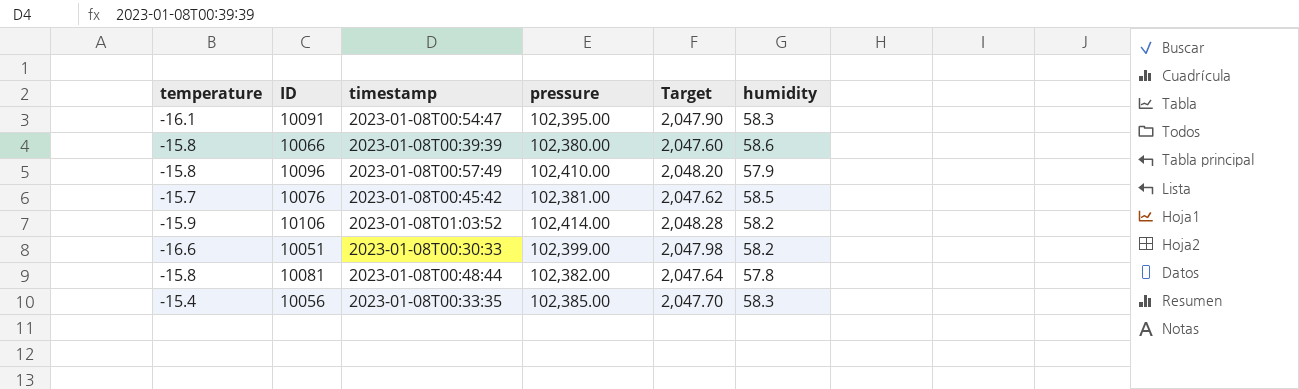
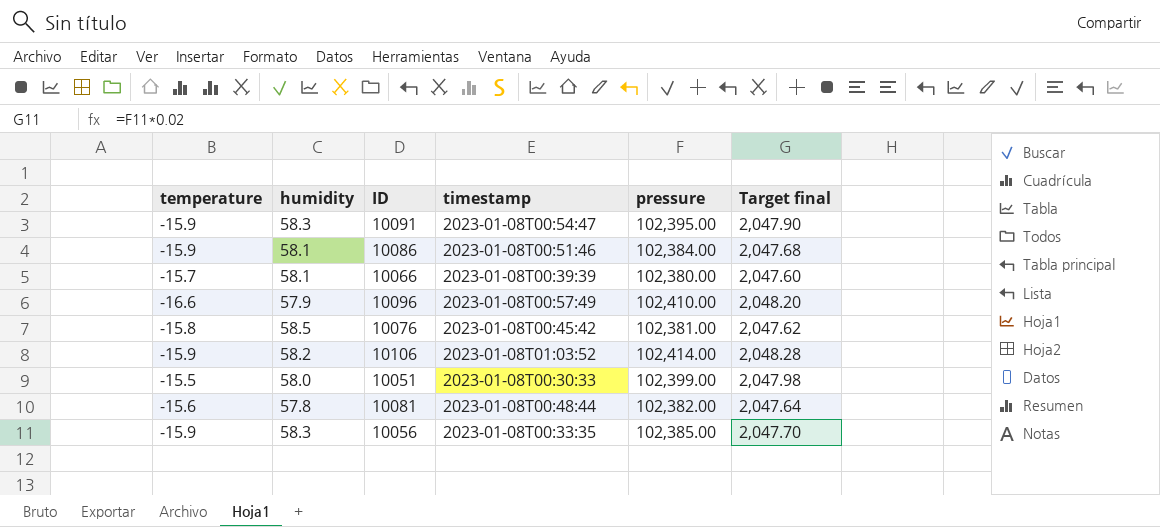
column humidity | position: 6 -> 2
column name: Target -> Target final
10091 | temperature: -16.1 -> -15.9
row 10086: none -> -15.9 | 58.1 | 2023-01-08T00:51:46 | 102,384.00 | 2,047.68
10066 | temperature: -15.8 -> -15.7
10066 | humidity: 58.6 -> 58.1
10096 | temperature: -15.8 -> -16.6
10076 | temperature: -15.7 -> -15.8
10051 | temperature: -16.6 -> -15.5
10051 | humidity: 58.2 -> 58.0
10081 | temperature: -15.8 -> -15.6
10056 | temperature: -15.4 -> -15.9

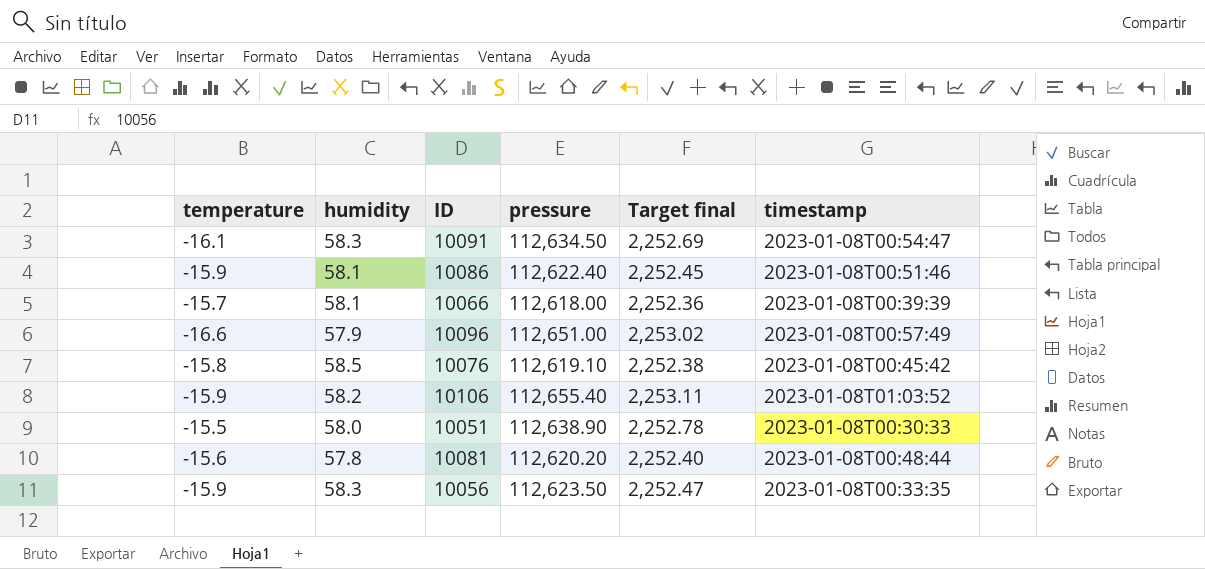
column timestamp | position: 4 -> 6
10091 | temperature: -15.9 -> -16.1
10091 | pressure: 102,395.00 -> 112,634.50
10091 | Target final: 2,047.90 -> 2,252.69
10086 | pressure: 102,384.00 -> 112,622.40
10086 | Target final: 2,047.68 -> 2,252.45
10066 | pressure: 102,380.00 -> 112,618.00
10066 | Target final: 2,047.60 -> 2,252.36
10096 | pressure: 102,410.00 -> 112,651.00
10096 | Target final: 2,048.20 -> 2,253.02
10076 | pressure: 102,381.00 -> 112,619.10
10076 | Target final: 2,047.62 -> 2,252.38
10106 | pressure: 102,414.00 -> 112,655.40
10106 | Target final: 2,048.28 -> 2,253.11
10051 | pressure: 102,399.00 -> 112,638.90
10051 | Target final: 2,047.98 -> 2,252.78
10081 | pressure: 102,382.00 -> 112,620.20
10081 | Target final: 2,047.64 -> 2,252.40
10056 | pressure: 102,385.00 -> 112,623.50
10056 | Target final: 2,047.70 -> 2,252.47

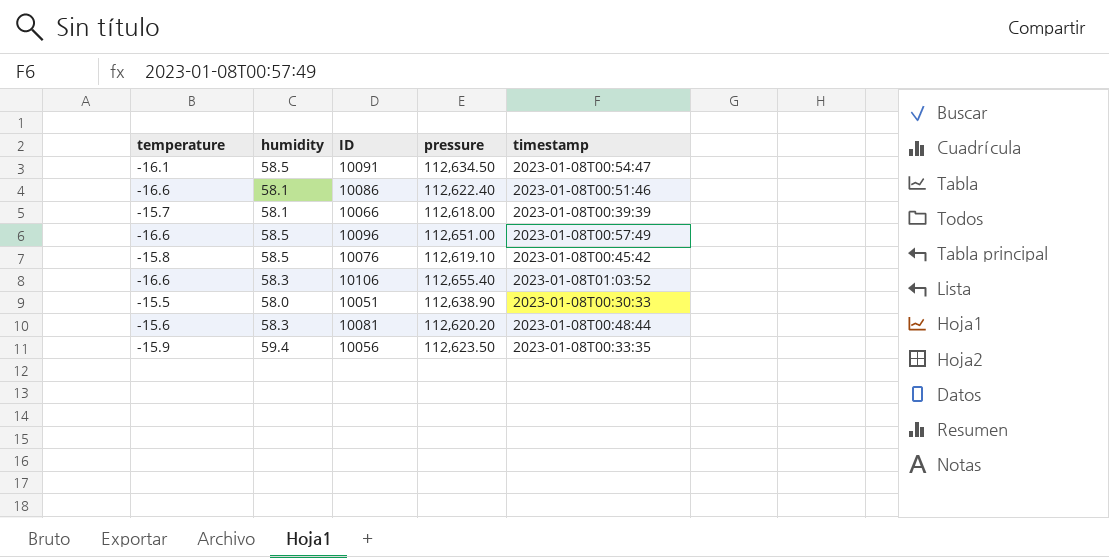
column Target final | formula: [pressure] * 0.02 -> none
10091 | humidity: 58.3 -> 58.5
10086 | temperature: -15.9 -> -16.6
10096 | humidity: 57.9 -> 58.5
10106 | temperature: -15.9 -> -16.6
10106 | humidity: 58.2 -> 58.3
10081 | humidity: 57.8 -> 58.3
10056 | humidity: 58.3 -> 59.4

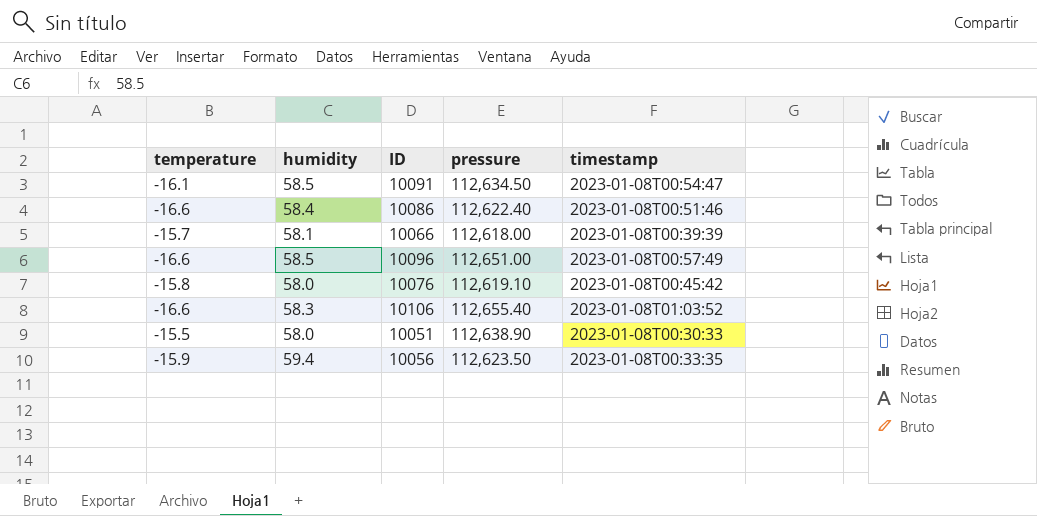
row 10081: -15.6 | 58.3 | 112,620.20 | 2023-01-08T00:48:44 -> none
10086 | humidity: 58.1 -> 58.4
10076 | humidity: 58.5 -> 58.0

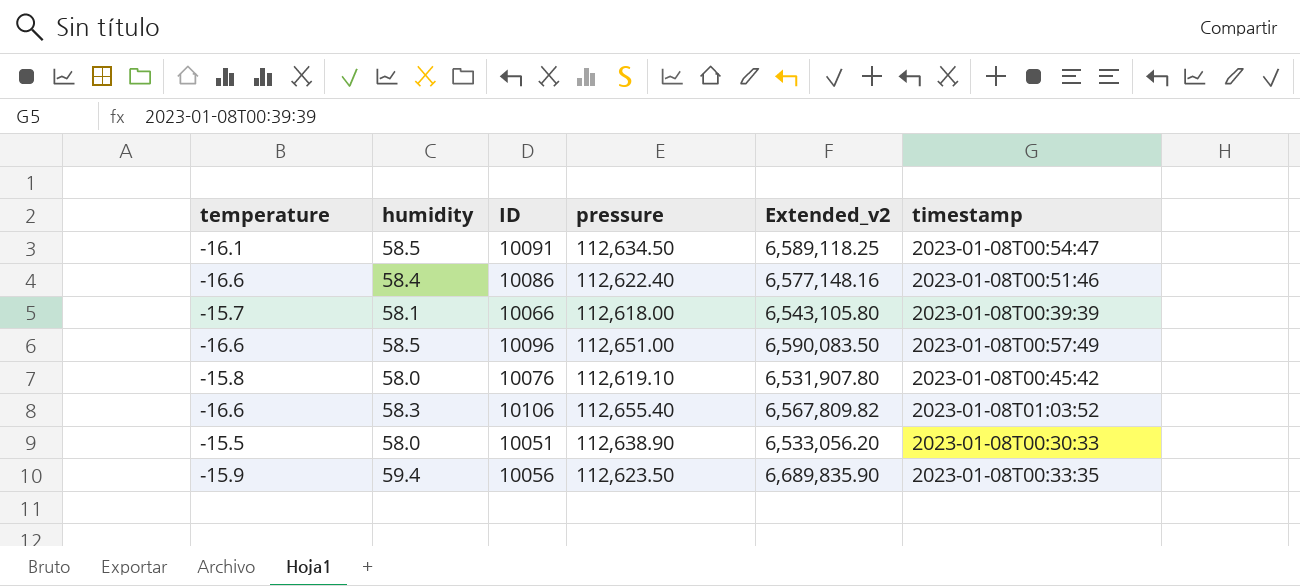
column Extended_v2 | formula: none -> [humidity] * [pressure]

